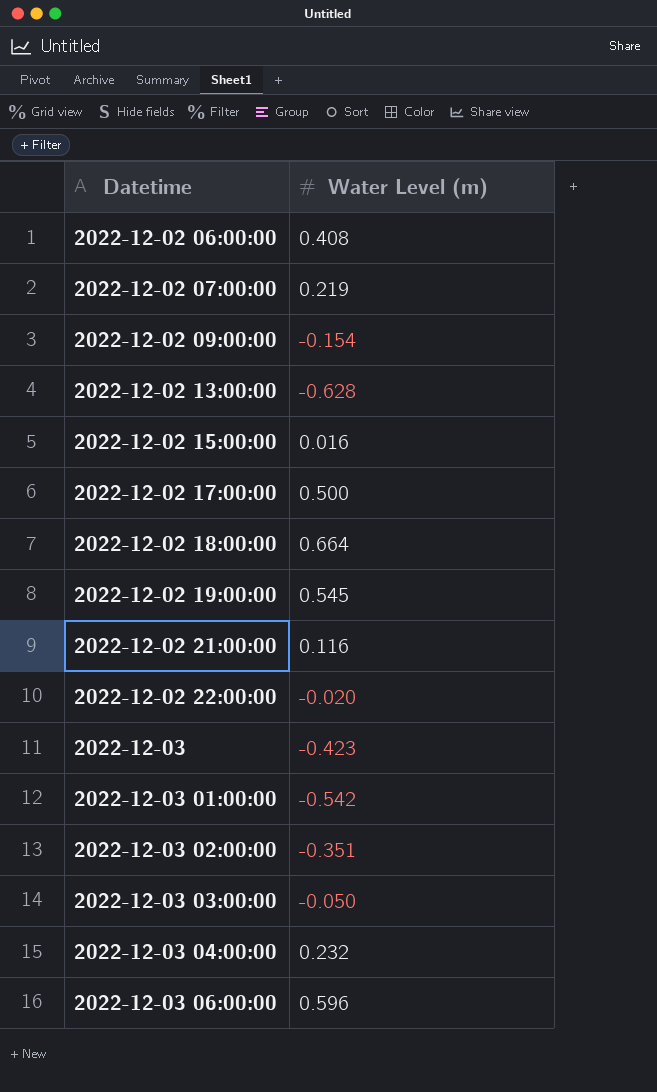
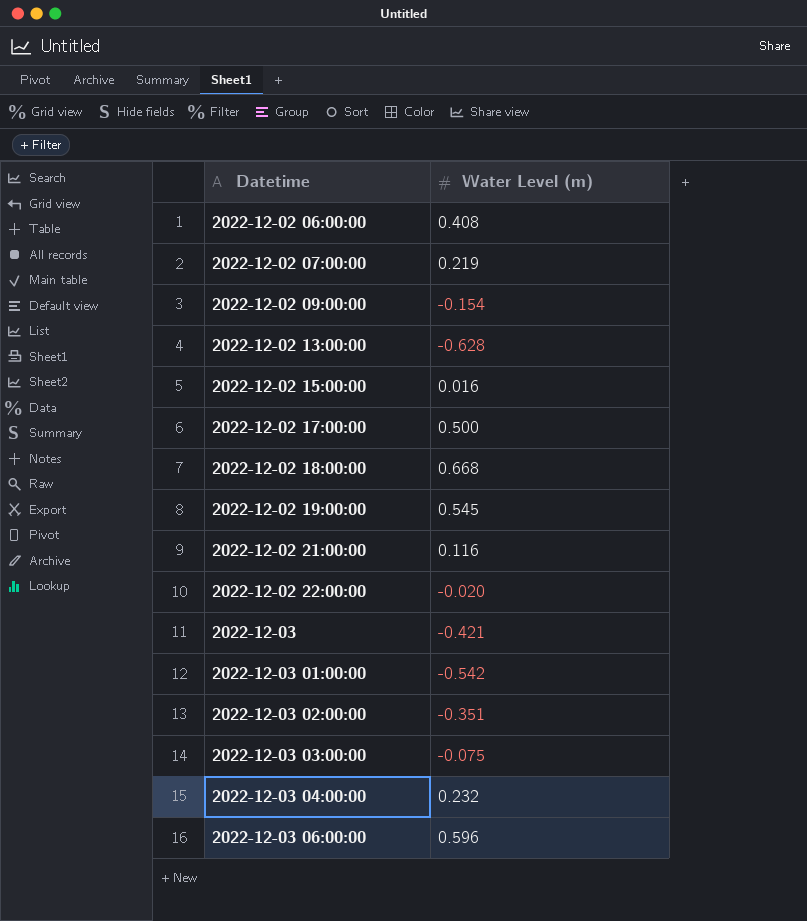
2022-12-02 18:00:00 | Water Level (m): 0.664 -> 0.668
2022-12-03 | Water Level (m): -0.423 -> -0.421
2022-12-03 03:00:00 | Water Level (m): -0.050 -> -0.075

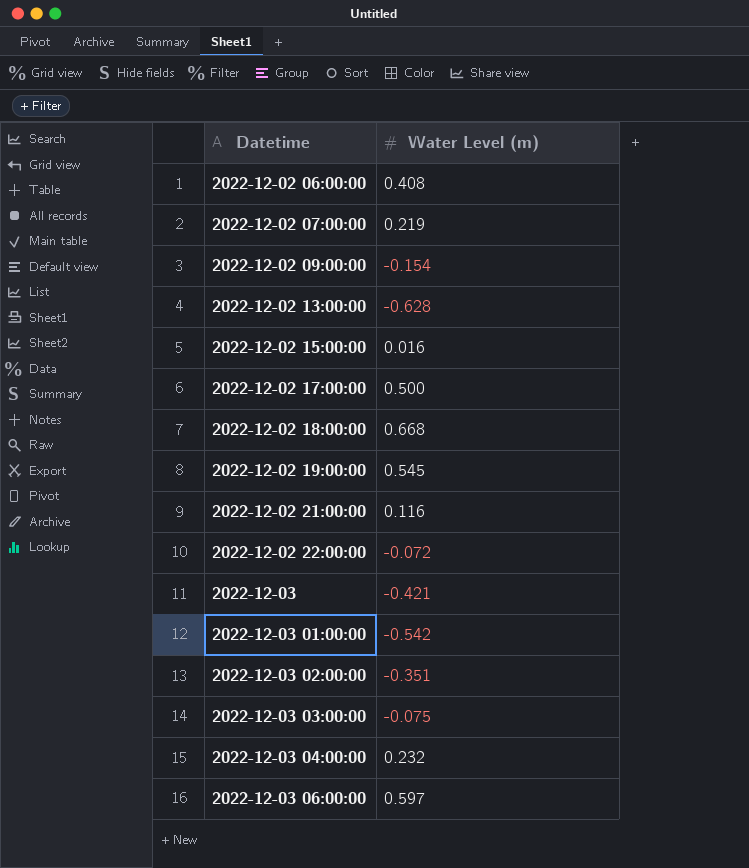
2022-12-02 22:00:00 | Water Level (m): -0.020 -> -0.072
2022-12-03 06:00:00 | Water Level (m): 0.596 -> 0.597

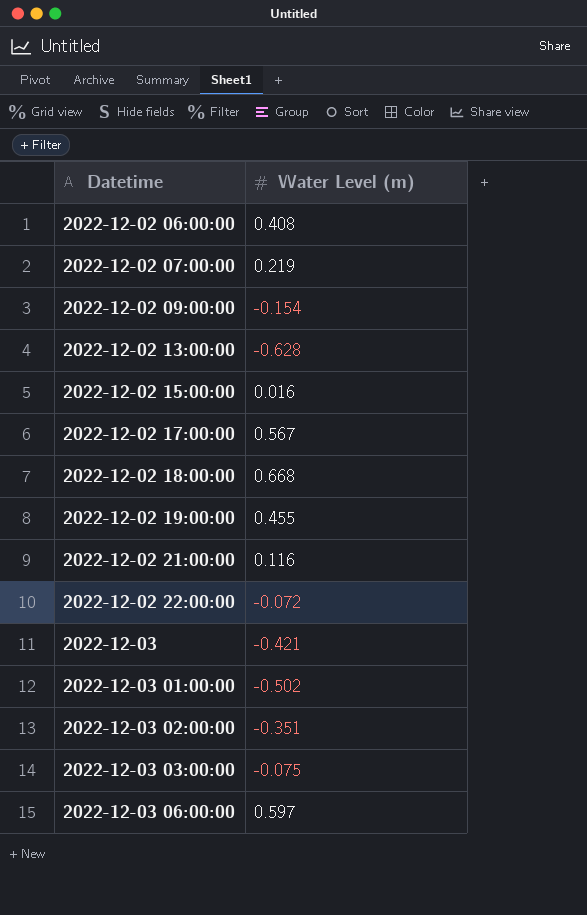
row 2022-12-03 04:00:00: 0.232 -> none
2022-12-02 17:00:00 | Water Level (m): 0.500 -> 0.567
2022-12-02 19:00:00 | Water Level (m): 0.545 -> 0.455
2022-12-03 01:00:00 | Water Level (m): -0.542 -> -0.502

